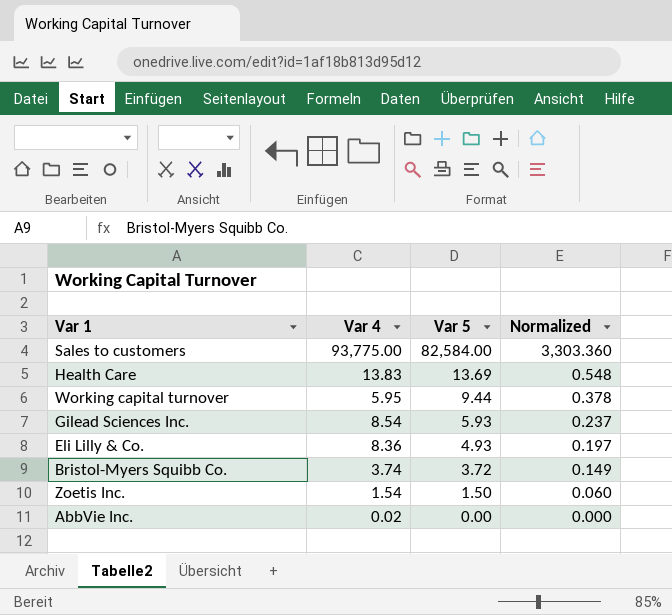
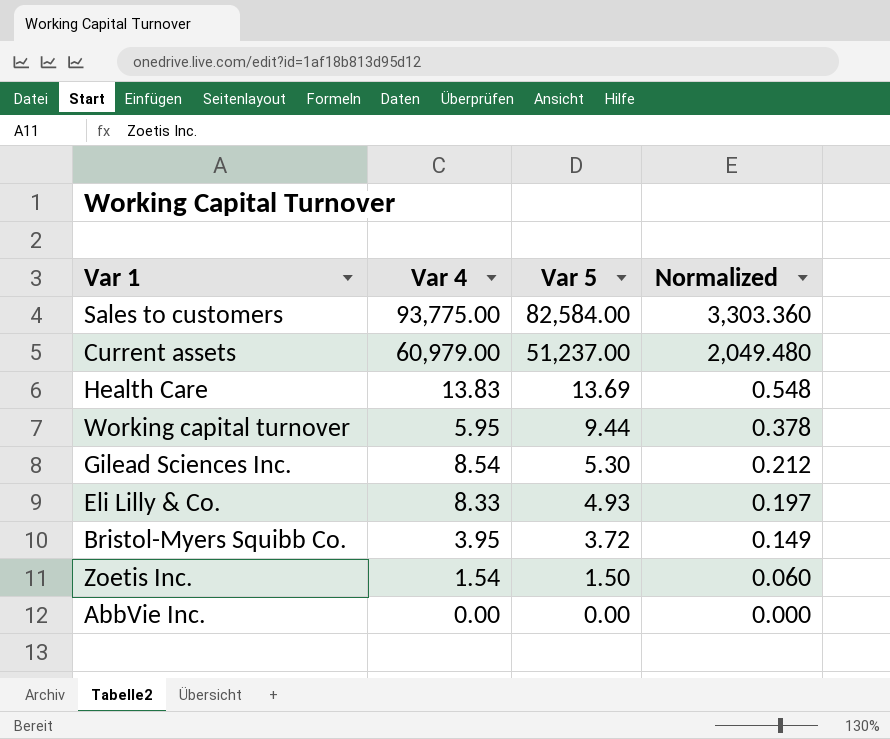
row Current assets: none -> 60,979.00 | 51,237.00 | 2,049.480
Gilead Sciences Inc. | Var 5: 5.93 -> 5.30
Gilead Sciences Inc. | Normalized: 0.237 -> 0.212
Eli Lilly & Co. | Var 4: 8.36 -> 8.33
Bristol-Myers Squibb Co. | Var 4: 3.74 -> 3.95
AbbVie Inc. | Var 4: 0.02 -> 0.00

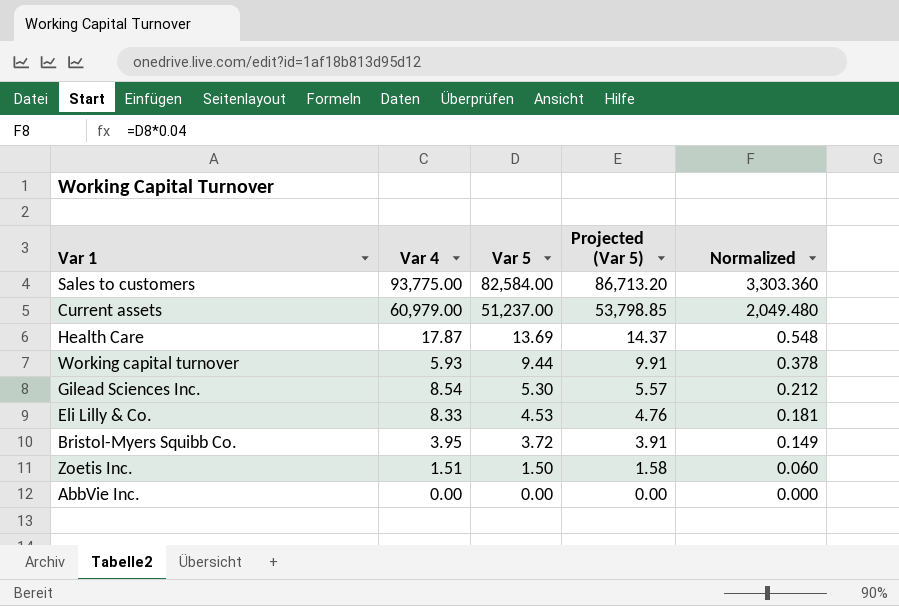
column Projected (Var 5) | formula: none -> [Var 5] * 1.05
Health Care | Var 4: 13.83 -> 17.87
Working capital turnover | Var 4: 5.95 -> 5.93
Eli Lilly & Co. | Var 5: 4.93 -> 4.53
Eli Lilly & Co. | Normalized: 0.197 -> 0.181
Zoetis Inc. | Var 4: 1.54 -> 1.51

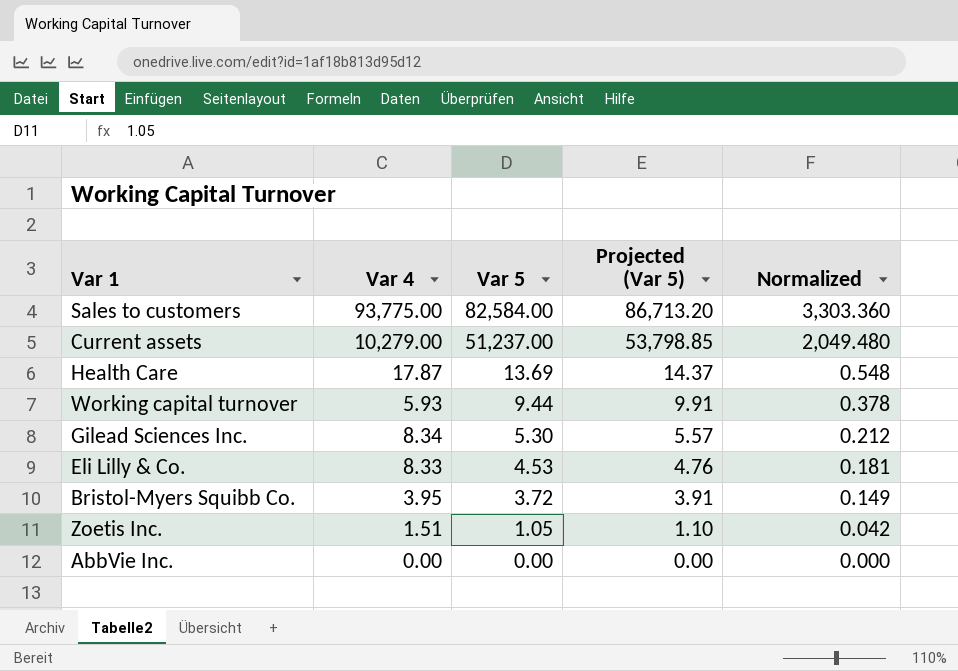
Current assets | Var 4: 60,979.00 -> 10,279.00
Gilead Sciences Inc. | Var 4: 8.54 -> 8.34
Zoetis Inc. | Var 5: 1.50 -> 1.05
Zoetis Inc. | Projected (Var 5): 1.58 -> 1.10
Zoetis Inc. | Normalized: 0.060 -> 0.042

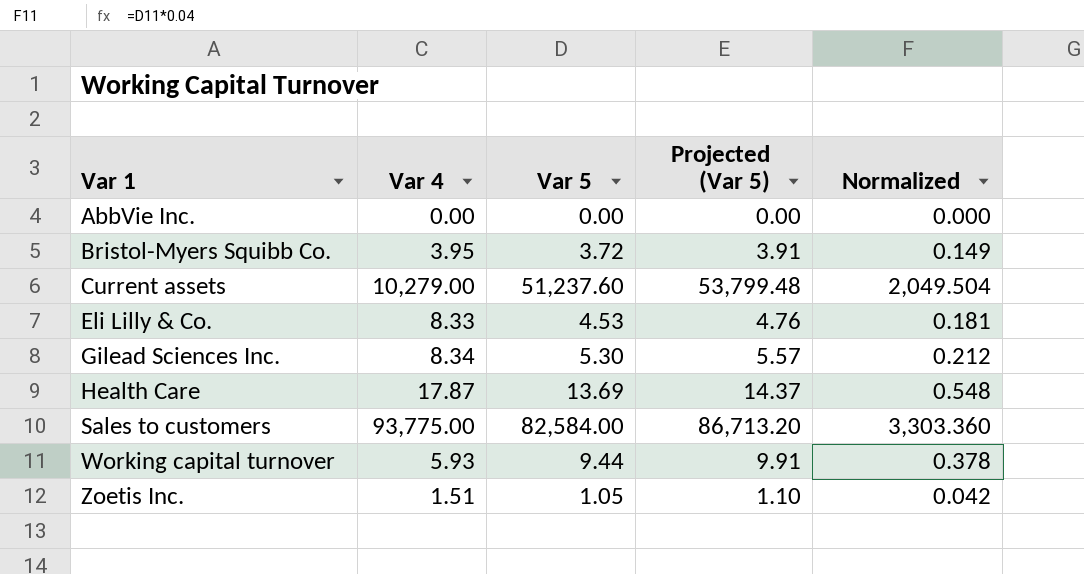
row order: Var 5 descending -> Var 1 ascending
Current assets | Var 5: 51,237.00 -> 51,237.60
Current assets | Projected (Var 5): 53,798.85 -> 53,799.48
Current assets | Normalized: 2,049.480 -> 2,049.504

